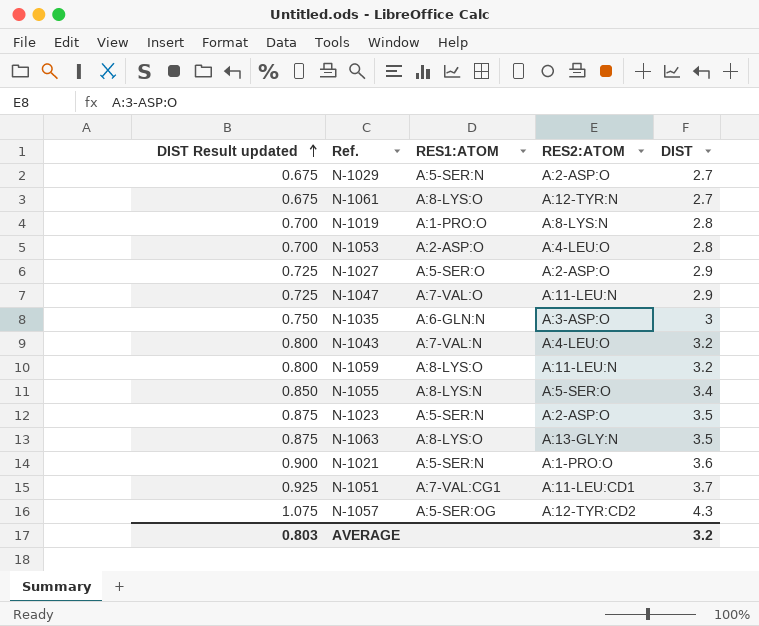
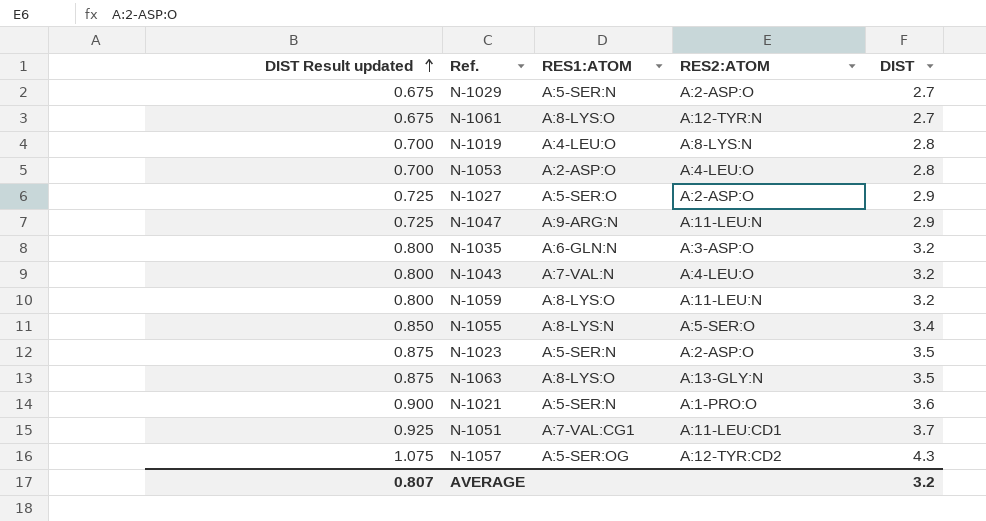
N-1019 | RES1:ATOM: A:1-PRO:O -> A:4-LEU:O
N-1047 | RES1:ATOM: A:7-VAL:O -> A:9-ARG:N
N-1035 | DIST Result updated: 0.750 -> 0.800
N-1035 | DIST: 3 -> 3.2
AVERAGE | DIST Result updated: 0.803 -> 0.807

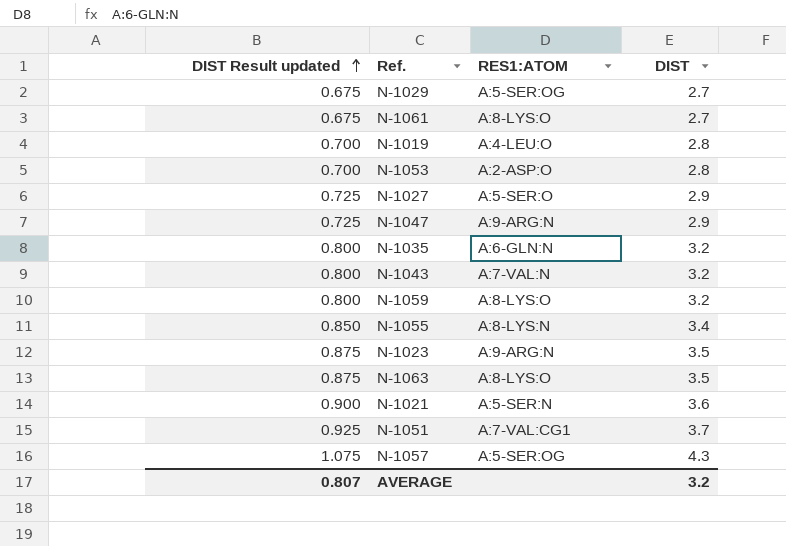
column RES2:ATOM | position: 4 -> none
N-1029 | RES1:ATOM: A:5-SER:N -> A:5-SER:OG
N-1023 | RES1:ATOM: A:5-SER:N -> A:9-ARG:N

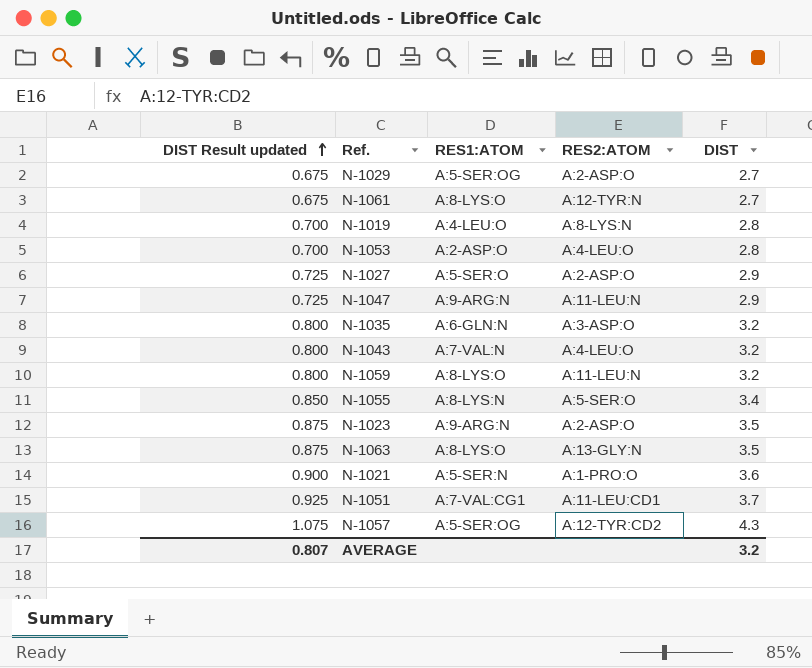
column RES2:ATOM | position: none -> 4

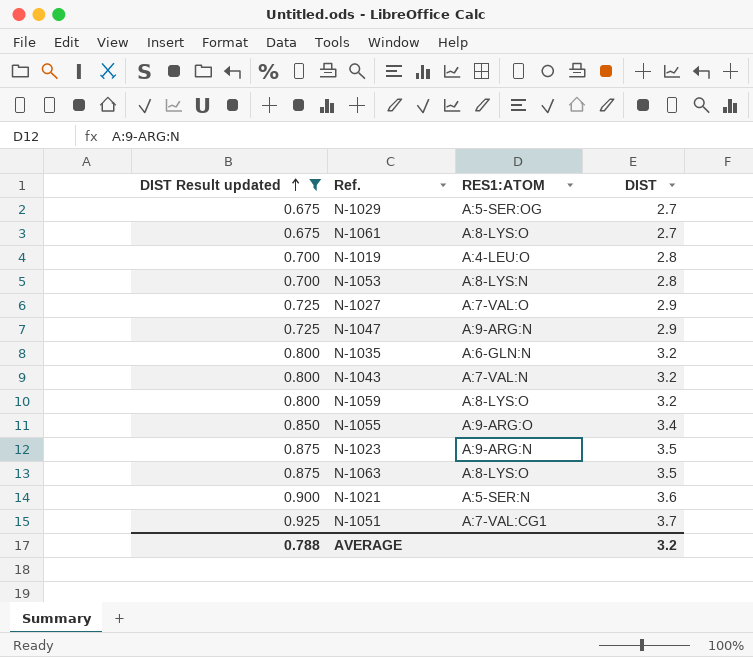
filter: none -> DIST Result updated != 1.075
column RES2:ATOM | position: 4 -> none
N-1053 | RES1:ATOM: A:2-ASP:O -> A:8-LYS:N
N-1027 | RES1:ATOM: A:5-SER:O -> A:7-VAL:O
N-1055 | RES1:ATOM: A:8-LYS:N -> A:9-ARG:O
AVERAGE | DIST Result updated: 0.807 -> 0.788

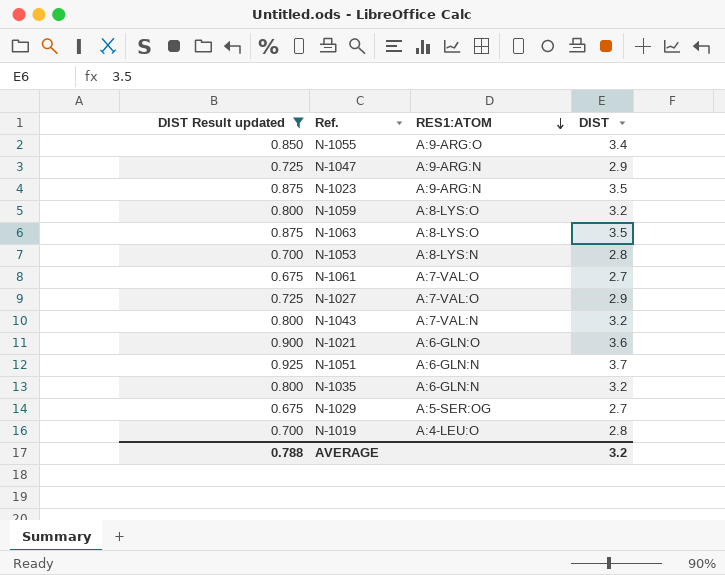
row order: DIST Result updated ascending -> RES1:ATOM descending
N-1061 | RES1:ATOM: A:8-LYS:O -> A:7-VAL:O
N-1021 | RES1:ATOM: A:5-SER:N -> A:6-GLN:O
N-1051 | RES1:ATOM: A:7-VAL:CG1 -> A:6-GLN:N

